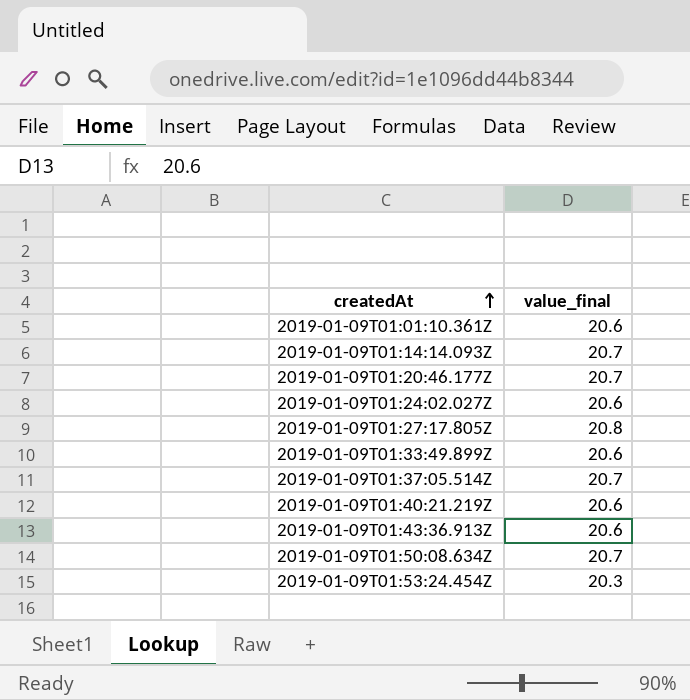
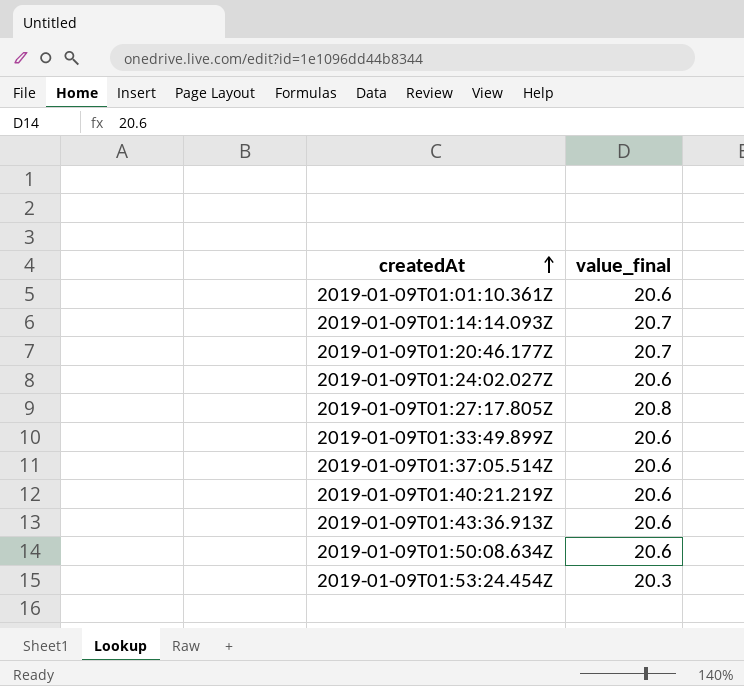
2019-01-09T01:37:05.514Z | value_final: 20.7 -> 20.6
2019-01-09T01:50:08.634Z | value_final: 20.7 -> 20.6

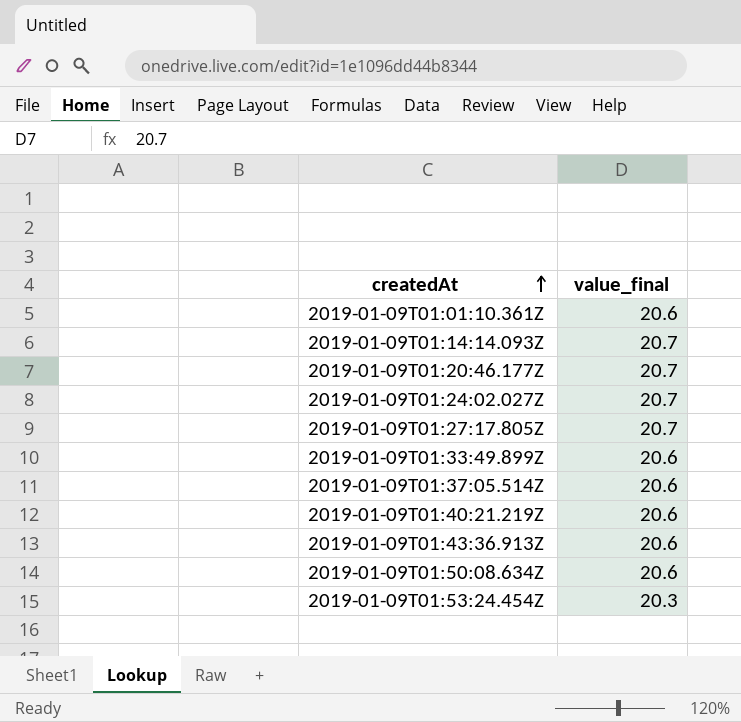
2019-01-09T01:24:02.027Z | value_final: 20.6 -> 20.7
2019-01-09T01:27:17.805Z | value_final: 20.8 -> 20.7

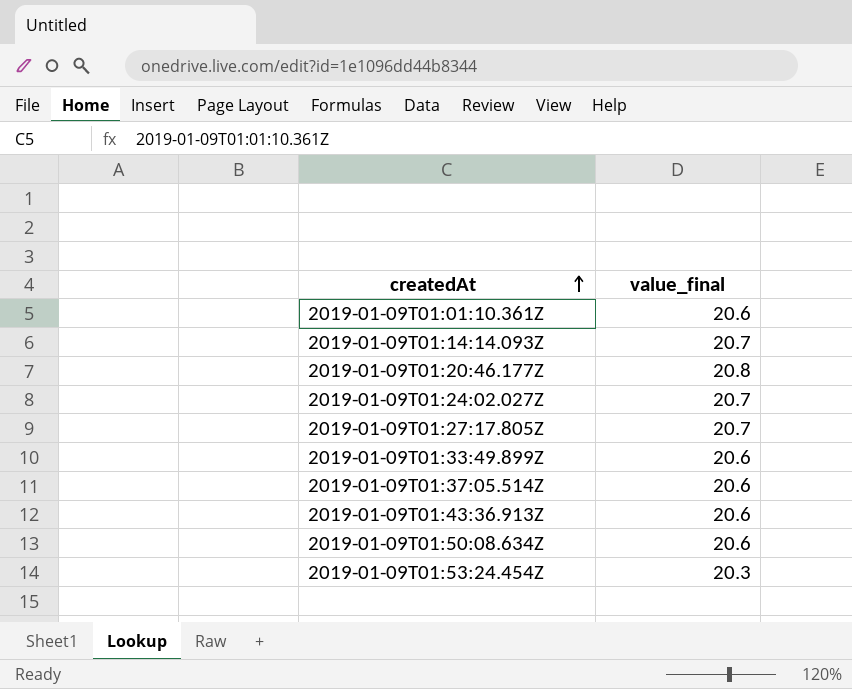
row 2019-01-09T01:40:21.219Z: 20.6 -> none
2019-01-09T01:20:46.177Z | value_final: 20.7 -> 20.8

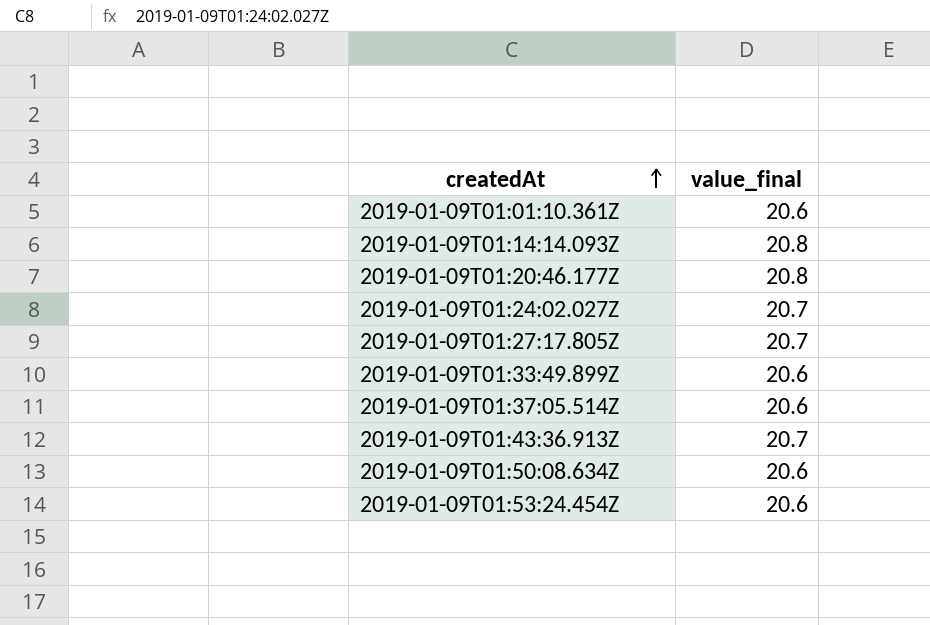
2019-01-09T01:14:14.093Z | value_final: 20.7 -> 20.8
2019-01-09T01:43:36.913Z | value_final: 20.6 -> 20.7
2019-01-09T01:53:24.454Z | value_final: 20.3 -> 20.6

